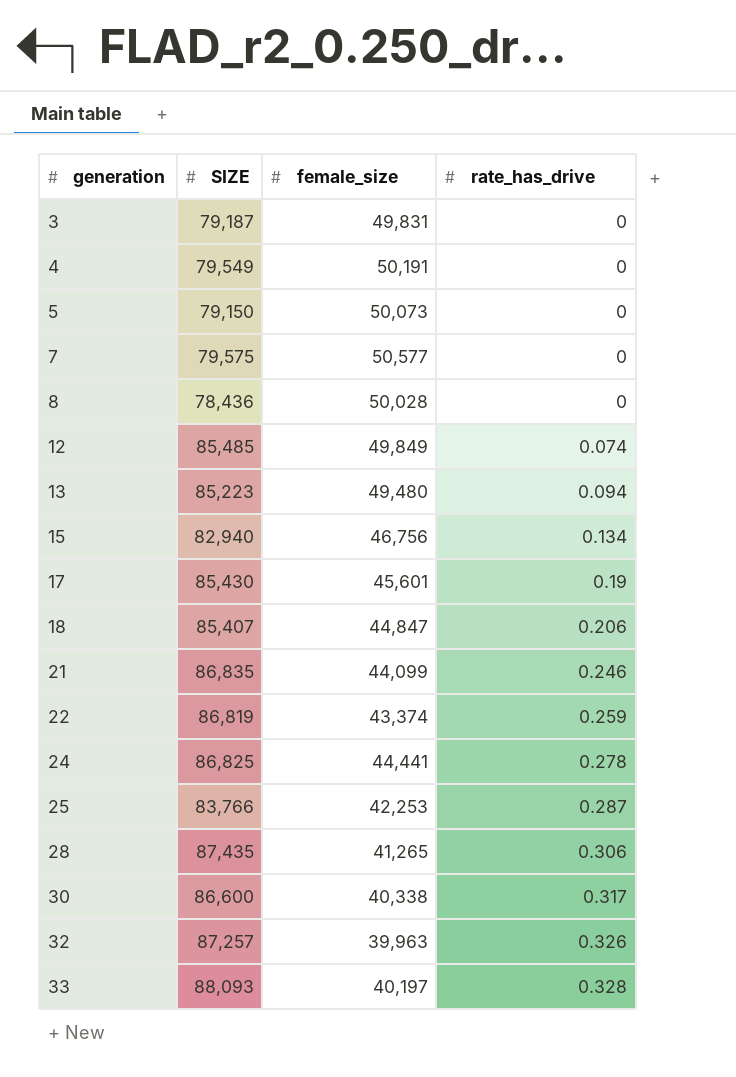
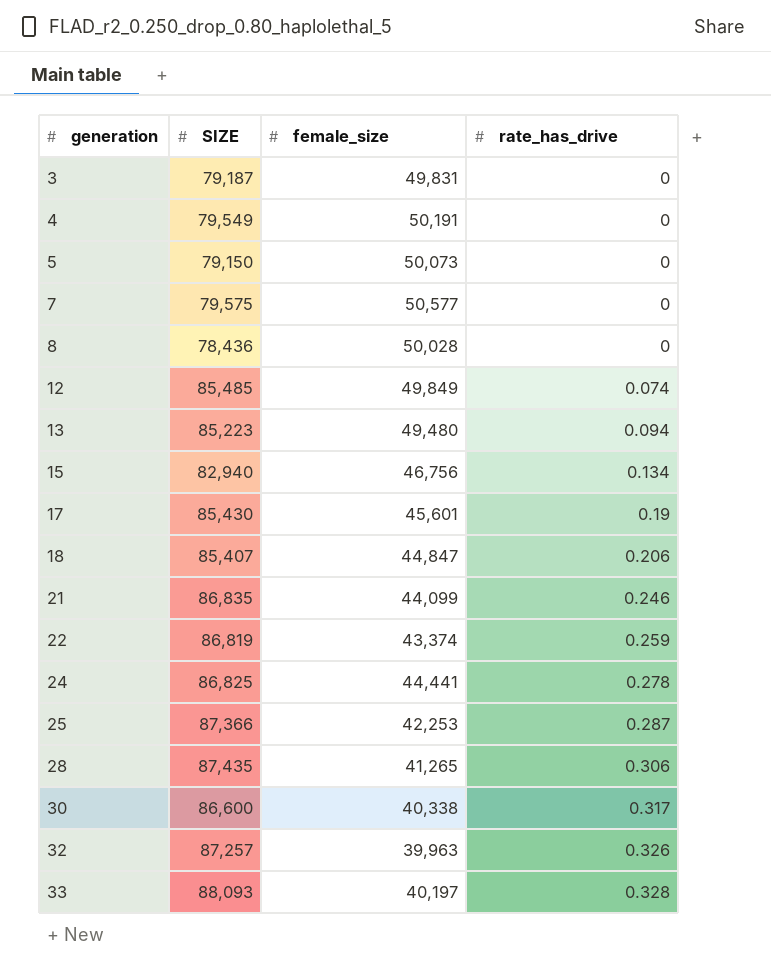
25 | SIZE: 83,766 -> 87,366

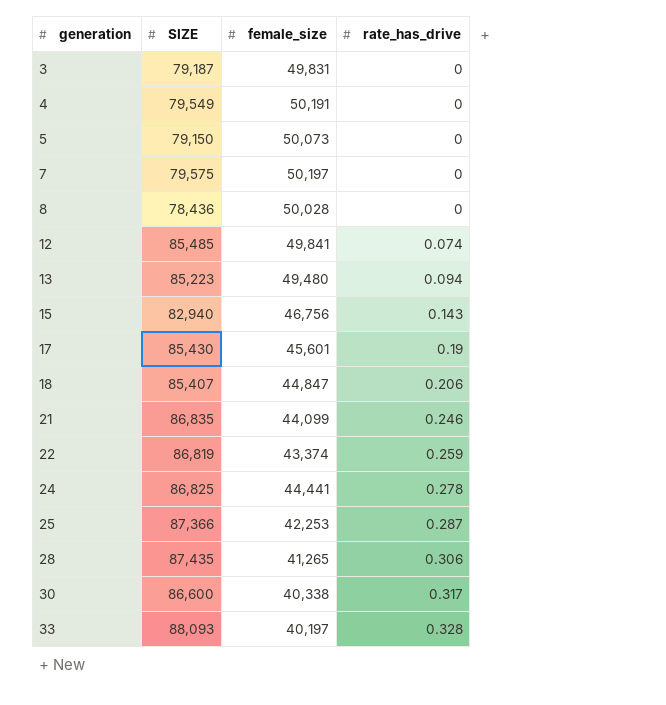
row 32: 87,257 | 39,963 | 0.326 -> none
7 | female_size: 50,577 -> 50,197
12 | female_size: 49,849 -> 49,841
15 | rate_has_drive: 0.134 -> 0.143

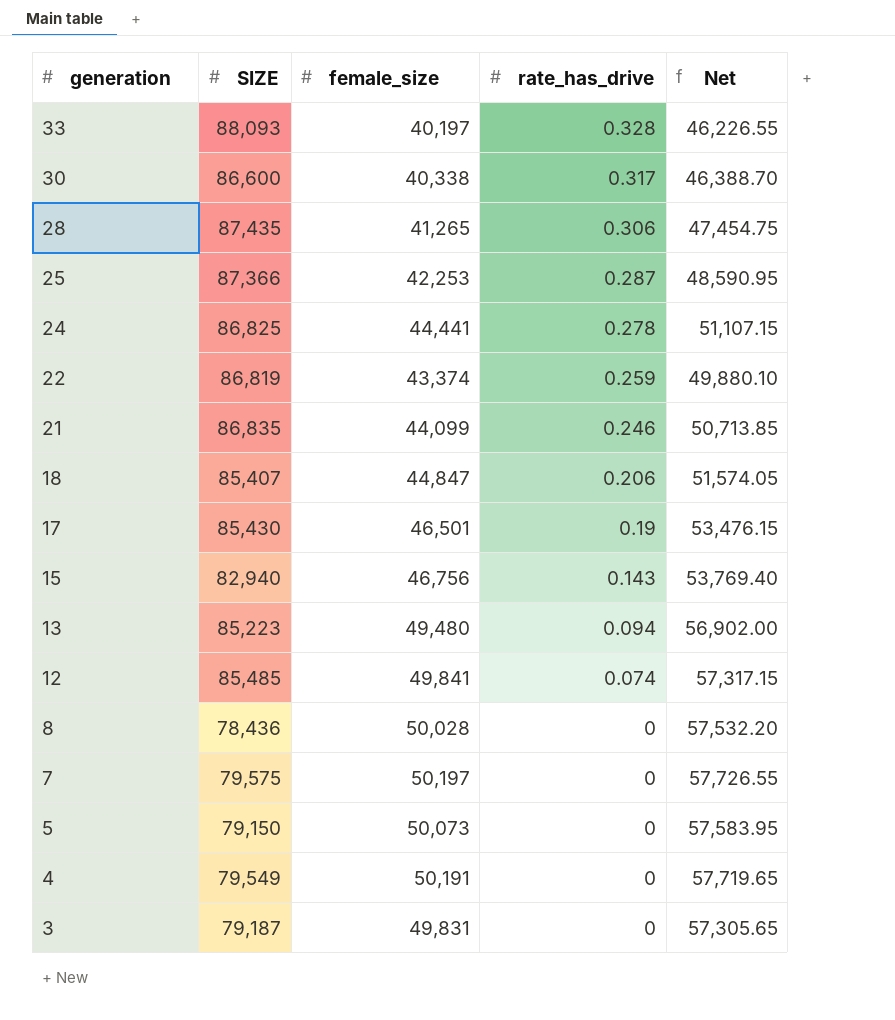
row order: generation ascending -> generation descending
column Net | formula: none -> [female_size] * 1.15
17 | female_size: 45,601 -> 46,501

